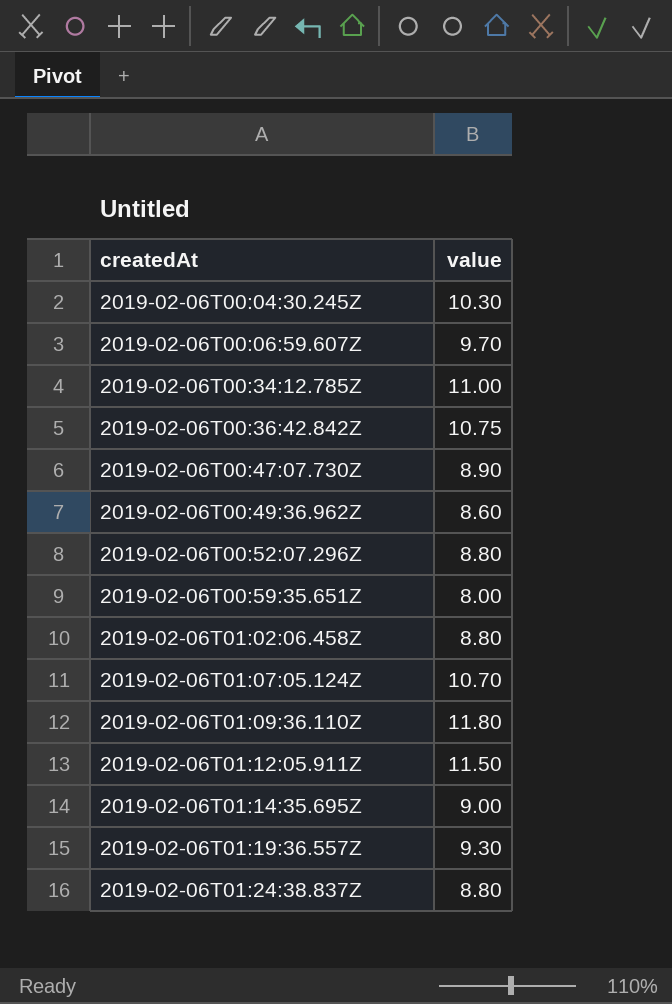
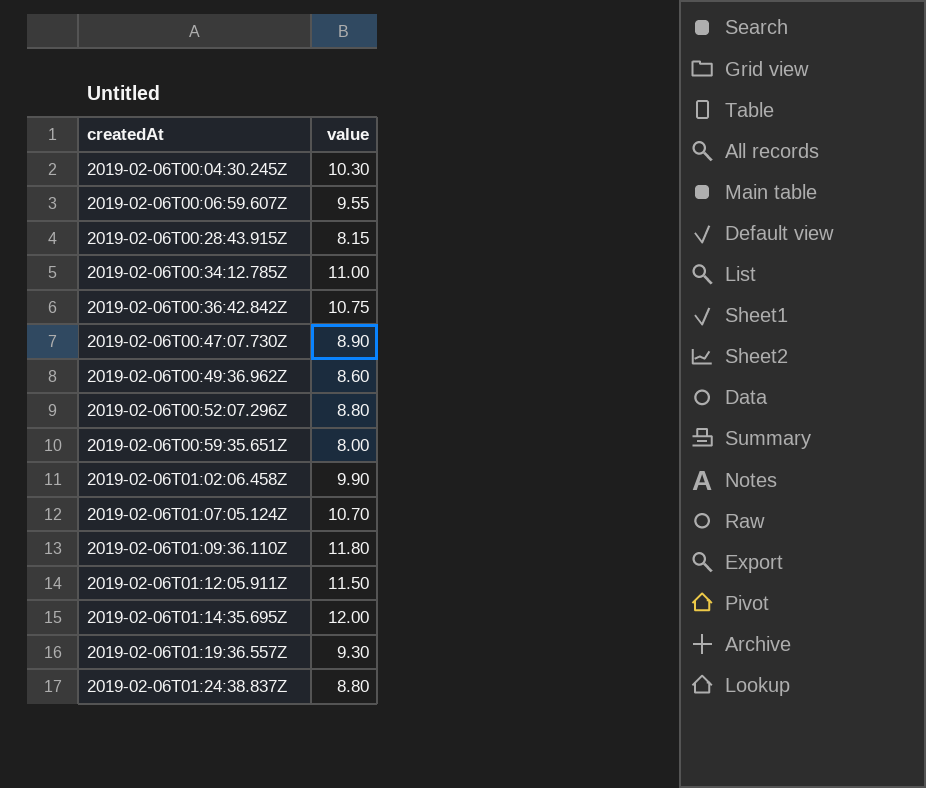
2019-02-06T00:06:59.607Z | value: 9.70 -> 9.55
row 2019-02-06T00:28:43.915Z: none -> 8.15
2019-02-06T01:02:06.458Z | value: 8.80 -> 9.90
2019-02-06T01:14:35.695Z | value: 9.00 -> 12.00

